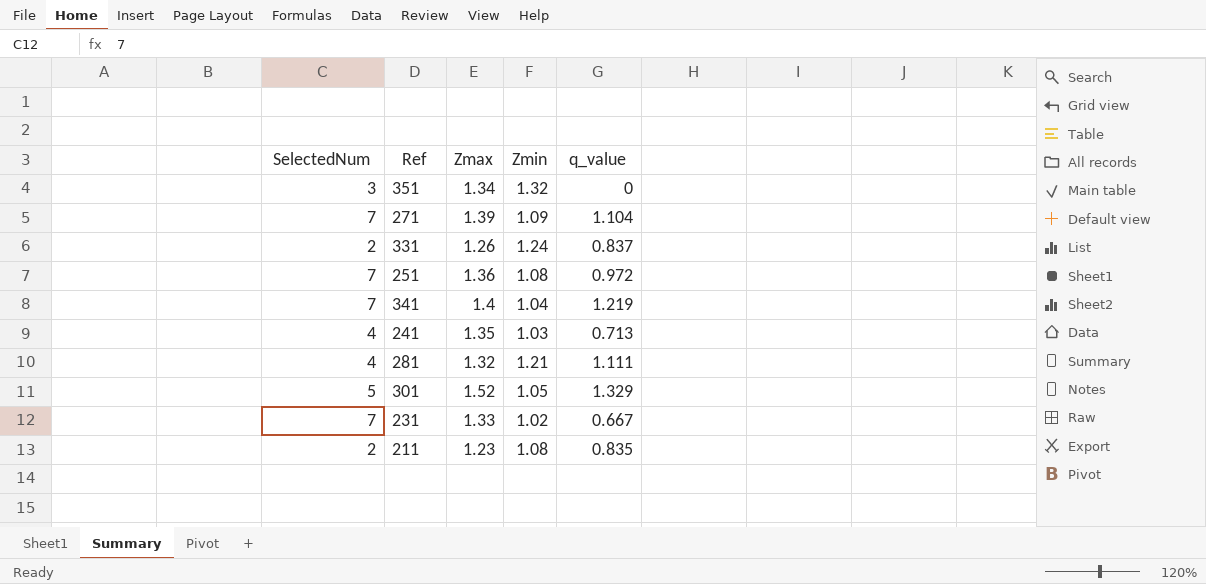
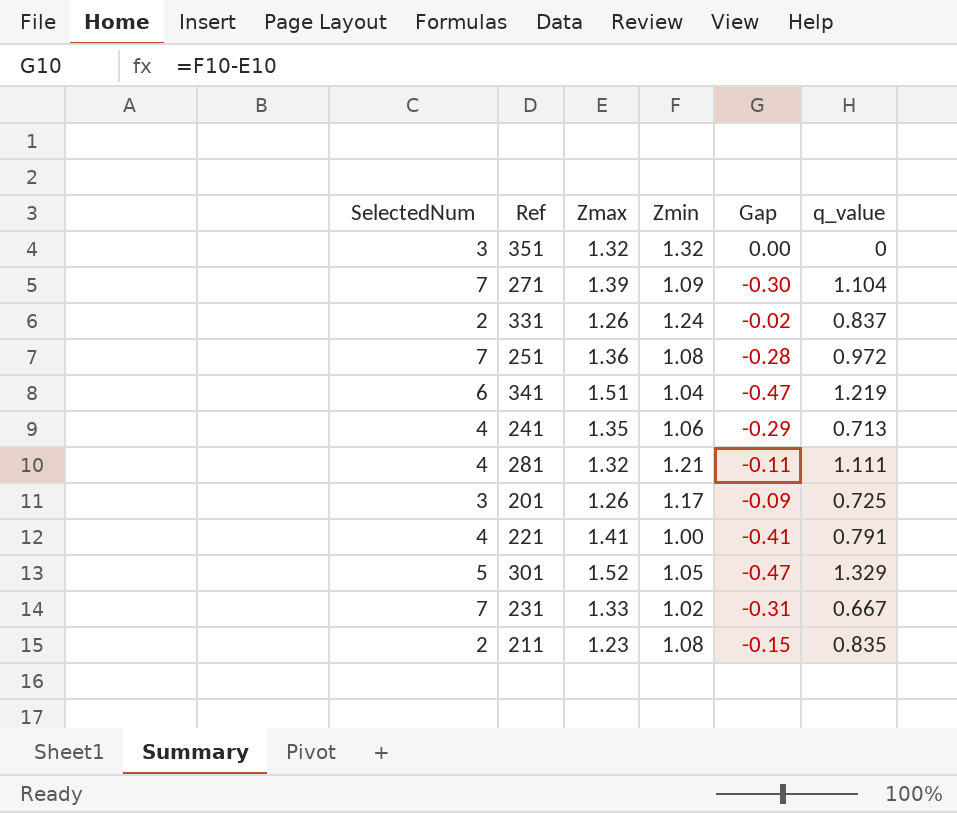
column Gap | formula: none -> [Zmin] - [Zmax]
351 | Zmax: 1.34 -> 1.32
341 | SelectedNum: 7 -> 6
341 | Zmax: 1.4 -> 1.51
241 | Zmin: 1.03 -> 1.06
row 201: none -> 3 | 1.26 | 1.17 | -0.09 | 0.725
row 221: none -> 4 | 1.41 | 1.00 | -0.41 | 0.791

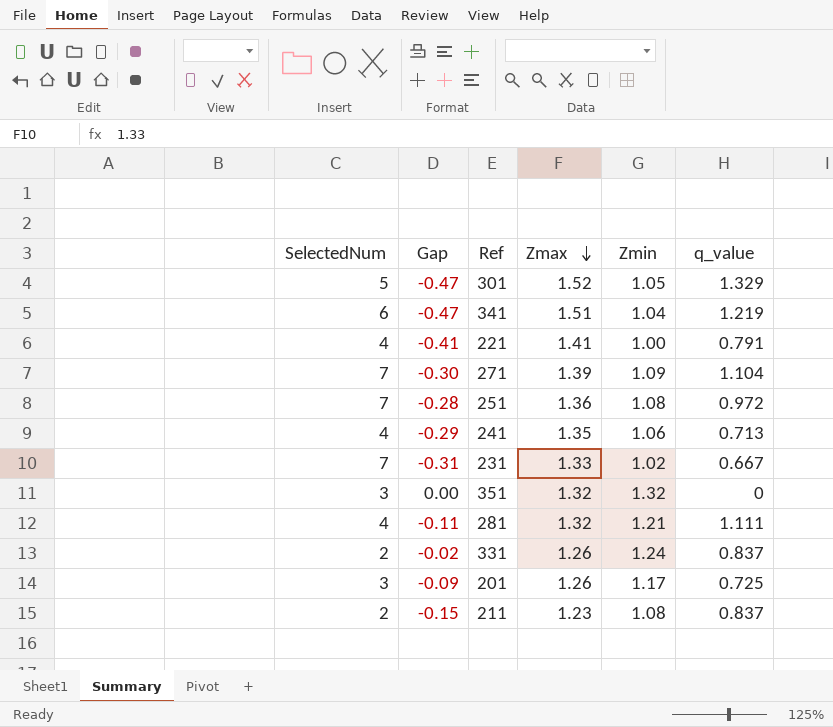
row order: none -> Zmax descending
column Gap | position: 5 -> 2
211 | q_value: 0.835 -> 0.837

